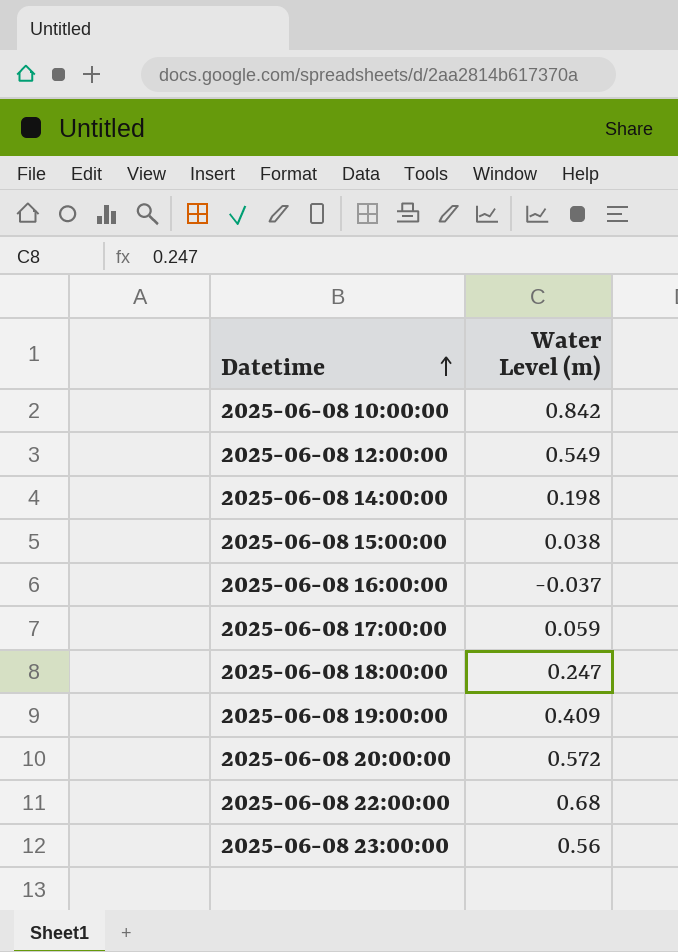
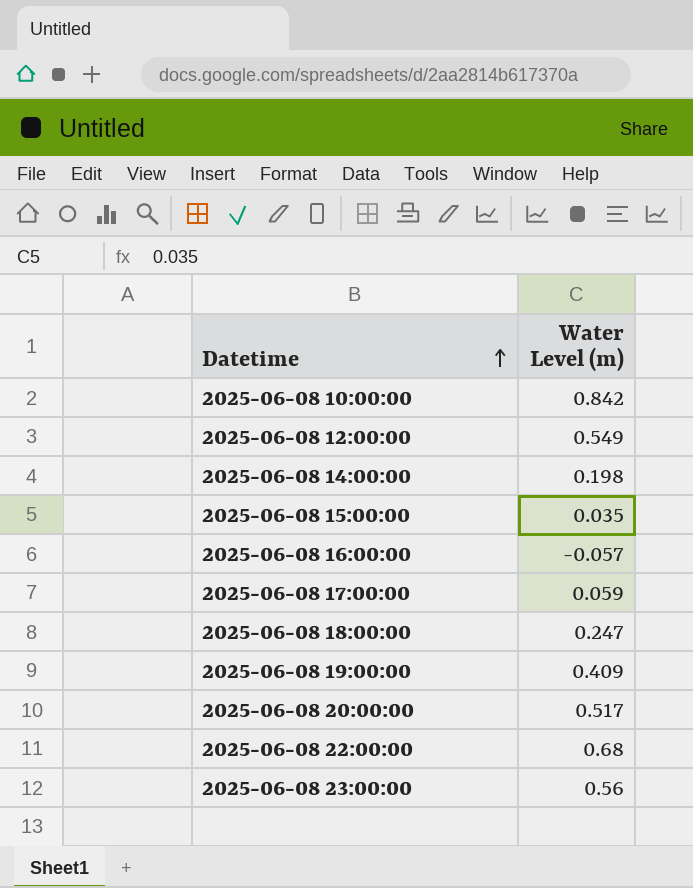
2025-06-08 15:00:00 | Water Level (m): 0.038 -> 0.035
2025-06-08 16:00:00 | Water Level (m): -0.037 -> -0.057
2025-06-08 20:00:00 | Water Level (m): 0.572 -> 0.517

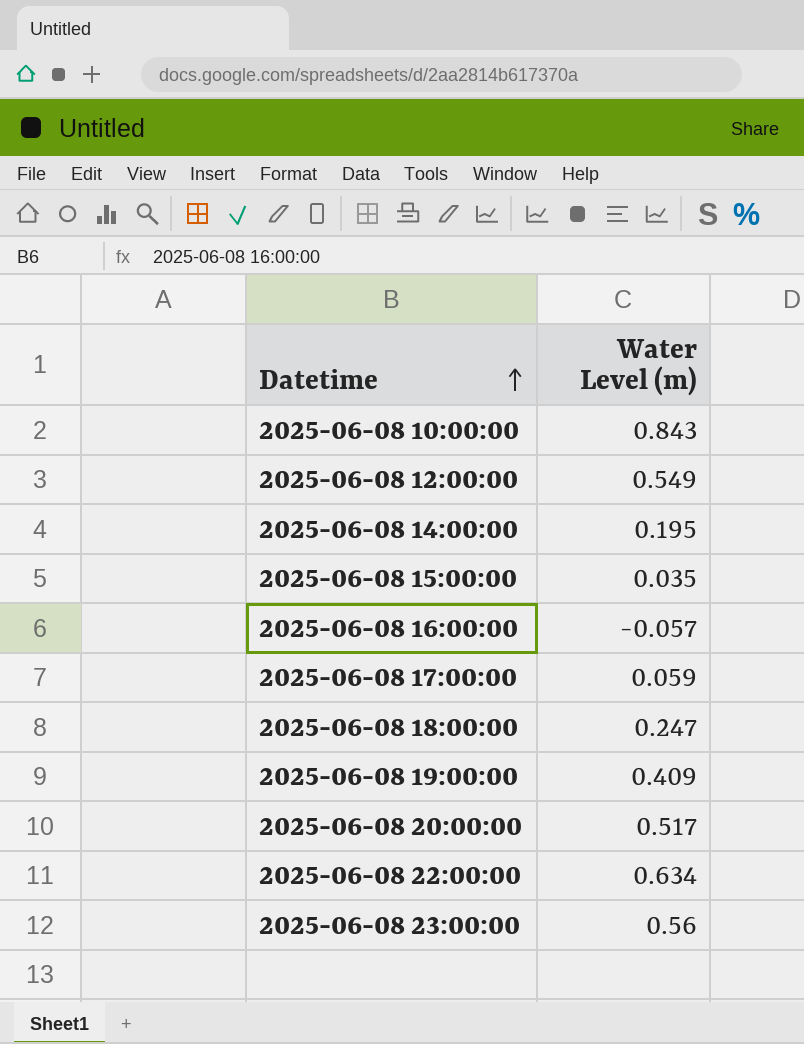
2025-06-08 10:00:00 | Water Level (m): 0.842 -> 0.843
2025-06-08 14:00:00 | Water Level (m): 0.198 -> 0.195
2025-06-08 22:00:00 | Water Level (m): 0.68 -> 0.634

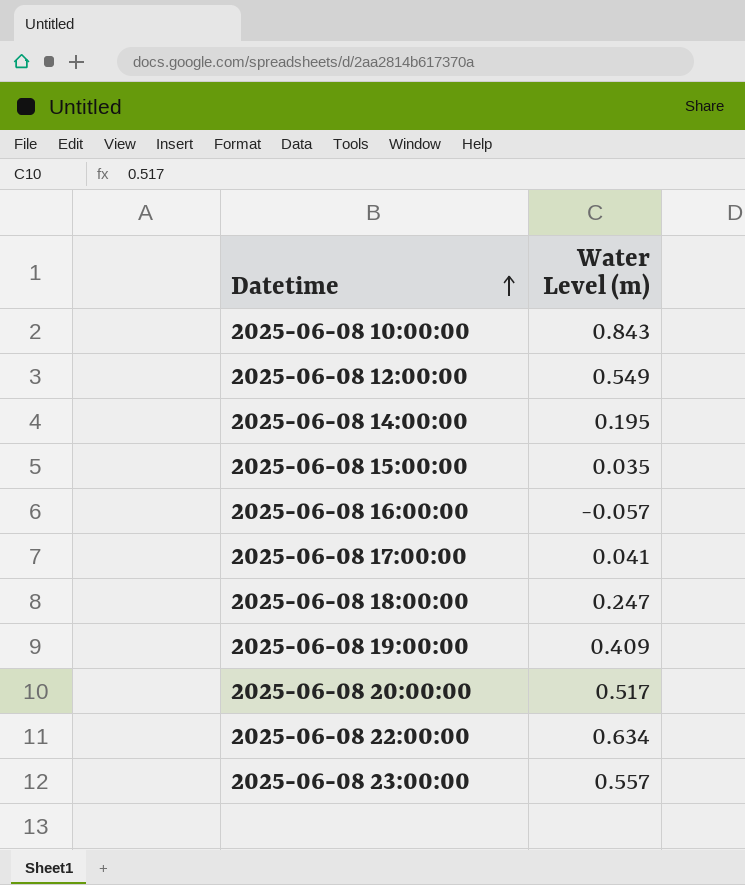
2025-06-08 17:00:00 | Water Level (m): 0.059 -> 0.041
2025-06-08 23:00:00 | Water Level (m): 0.56 -> 0.557

